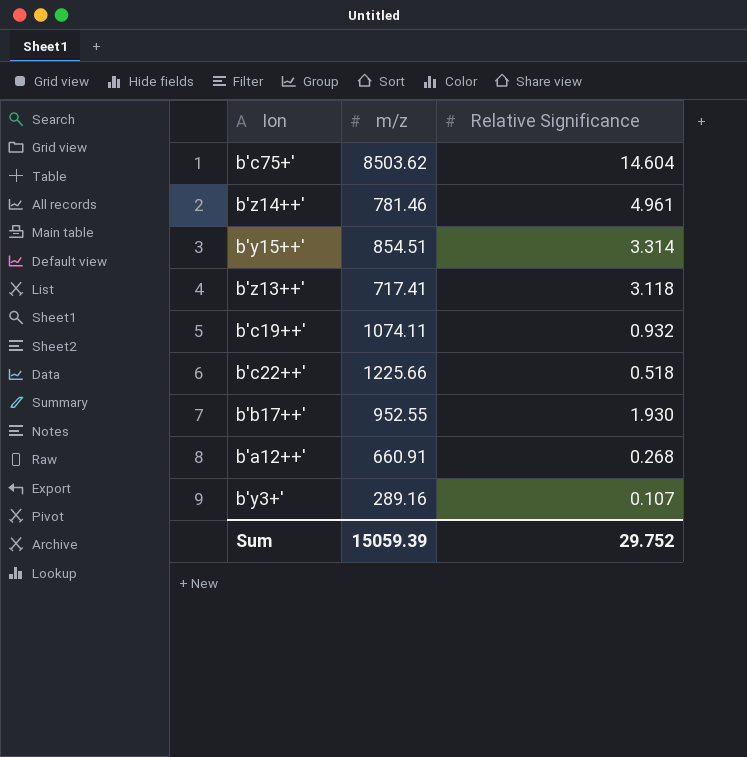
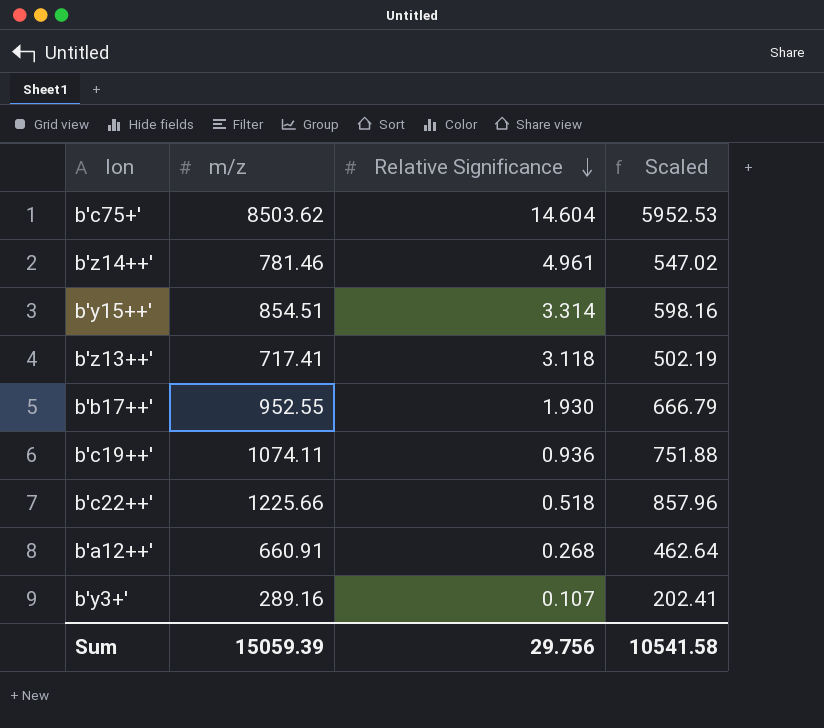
row order: none -> Relative Significance descending
column Scaled | formula: none -> [m/z] * 0.7
b'c19++' | Relative Significance: 0.932 -> 0.936
Sum | Relative Significance: 29.752 -> 29.756

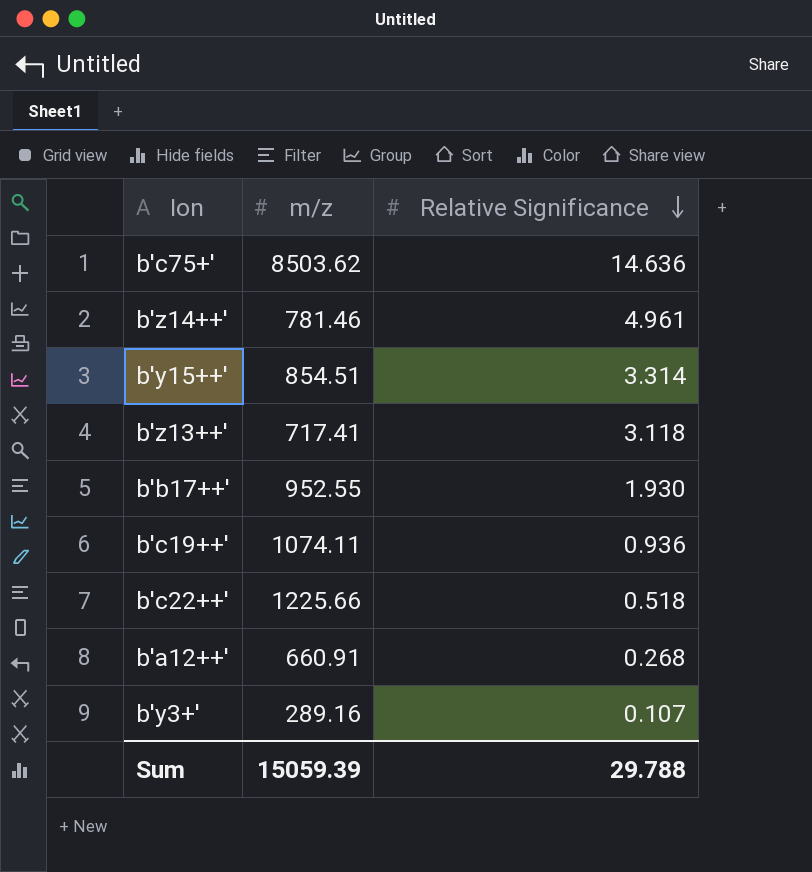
column Scaled | formula: [m/z] * 0.7 -> none
b'c75+' | Relative Significance: 14.604 -> 14.636
Sum | Relative Significance: 29.756 -> 29.788

